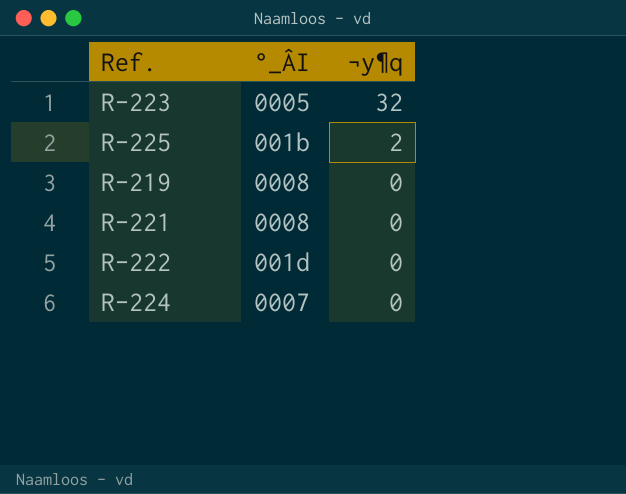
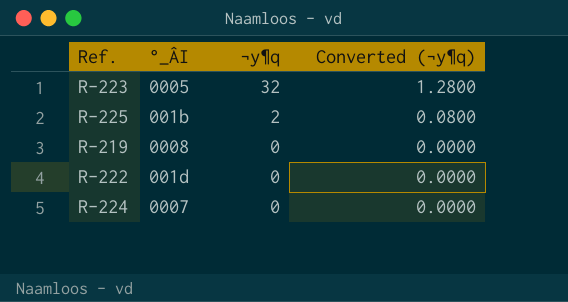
column Converted (¬y¶q) | formula: none -> [¬y¶q] * 0.04
row R-221: 0008 | 0 -> none

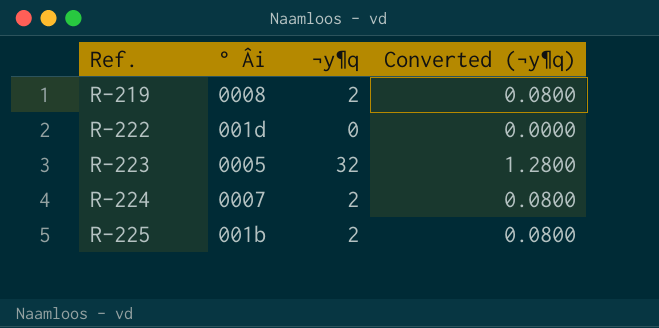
row order: ¬y¶q descending -> Ref. ascending
column name: °_ÂI -> ° Âi
R-219 | ¬y¶q: 0 -> 2
R-219 | Converted (¬y¶q): 0.0000 -> 0.0800
R-224 | ¬y¶q: 0 -> 2
R-224 | Converted (¬y¶q): 0.0000 -> 0.0800

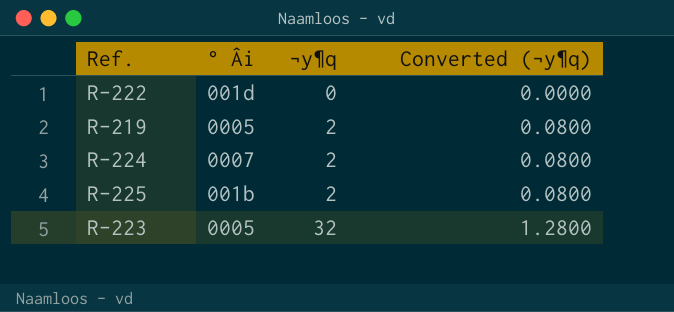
row order: Ref. ascending -> ¬y¶q ascending
R-219 | ° Âi: 0008 -> 0005

